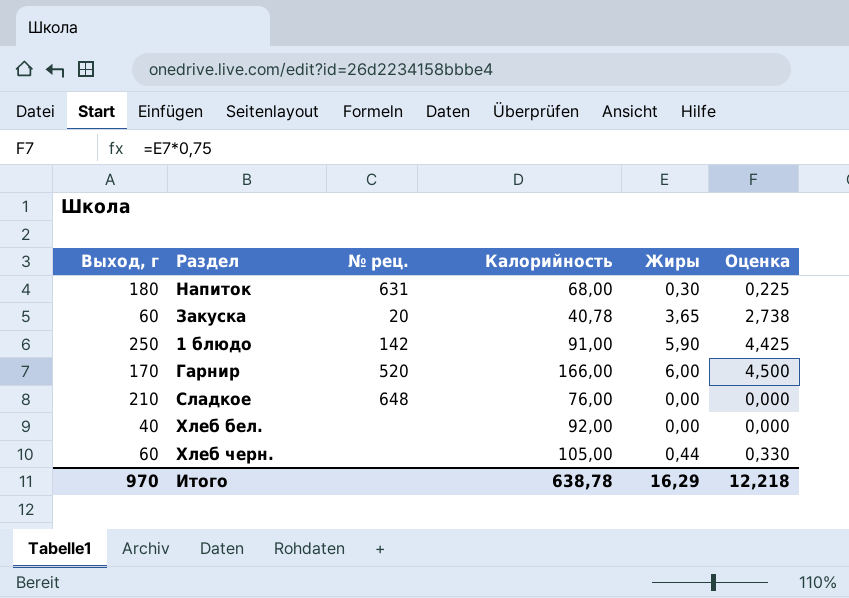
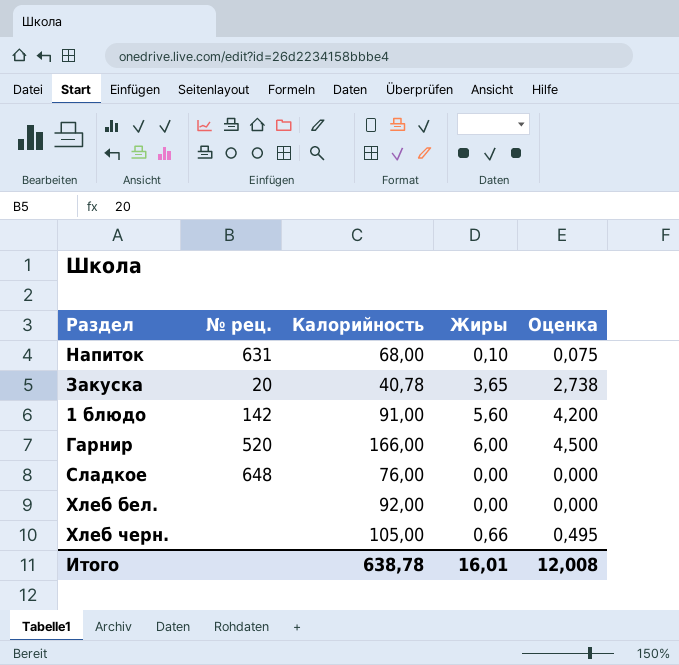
column Выход, г | position: 1 -> none
Напиток | Жиры: 0,30 -> 0,10
Напиток | Оценка: 0,225 -> 0,075
1 блюдо | Жиры: 5,90 -> 5,60
1 блюдо | Оценка: 4,425 -> 4,200
Хлеб черн. | Жиры: 0,44 -> 0,66
Хлеб черн. | Оценка: 0,330 -> 0,495
Итого | Жиры: 16,29 -> 16,01
Итого | Оценка: 12,218 -> 12,008

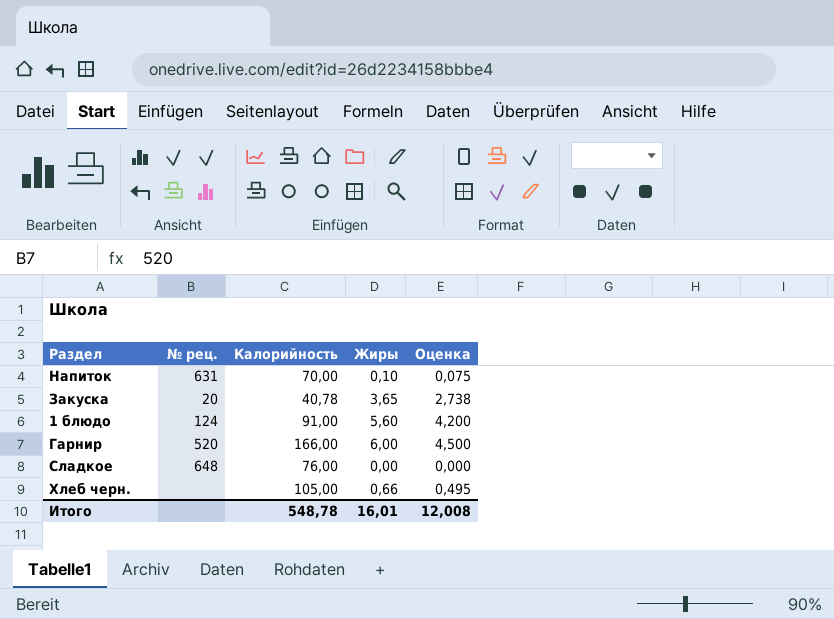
row Хлеб бел.: none | 92,00 | 0,00 | 0,000 -> none
Напиток | Калорийность: 68,00 -> 70,00
1 блюдо | № рец.: 142 -> 124
Итого | Калорийность: 638,78 -> 548,78

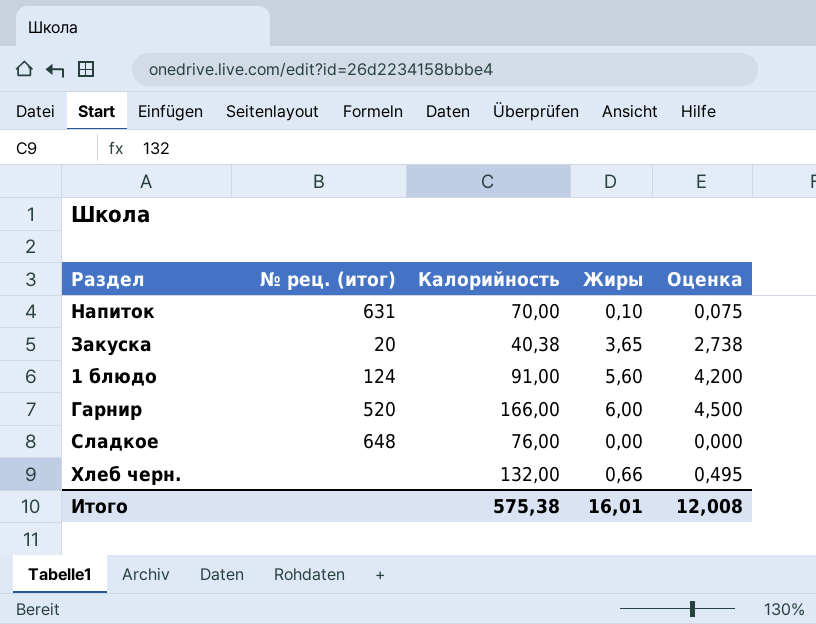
column name: № рец. -> № рец. (итог)
Закуска | Калорийность: 40,78 -> 40,38
Хлеб черн. | Калорийность: 105,00 -> 132,00
Итого | Калорийность: 548,78 -> 575,38

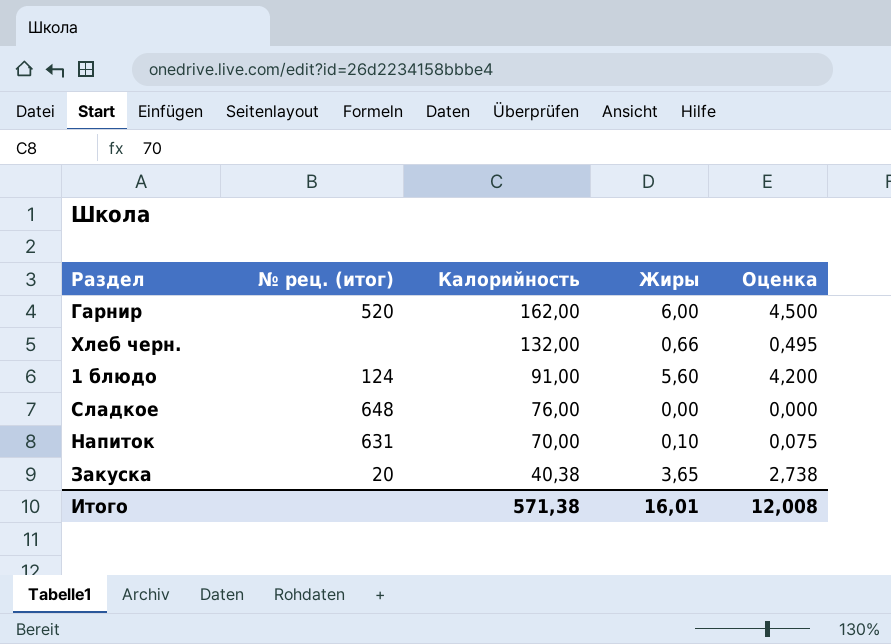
row order: none -> Калорийность descending
Гарнир | Калорийность: 166,00 -> 162,00
Итого | Калорийность: 575,38 -> 571,38

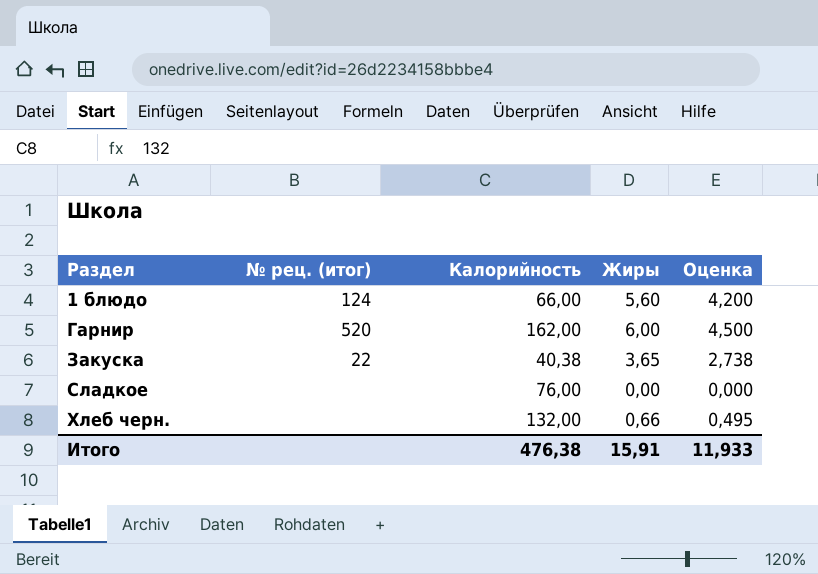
row order: Калорийность descending -> Раздел ascending
row Напиток: 631 | 70,00 | 0,10 | 0,075 -> none
1 блюдо | Калорийность: 91,00 -> 66,00
Закуска | № рец. (итог): 20 -> 22
Сладкое | № рец. (итог): 648 -> none
Итого | Калорийность: 571,38 -> 476,38
Итого | Жиры: 16,01 -> 15,91
Итого | Оценка: 12,008 -> 11,933

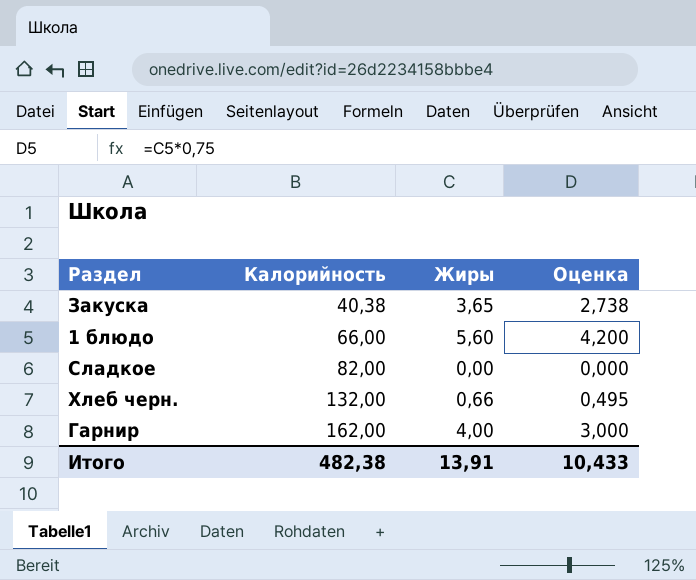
row order: Раздел ascending -> Калорийность ascending
column № рец. (итог) | position: 2 -> none
Сладкое | Калорийность: 76,00 -> 82,00
Гарнир | Жиры: 6,00 -> 4,00
Гарнир | Оценка: 4,500 -> 3,000
Итого | Калорийность: 476,38 -> 482,38
Итого | Жиры: 15,91 -> 13,91
Итого | Оценка: 11,933 -> 10,433

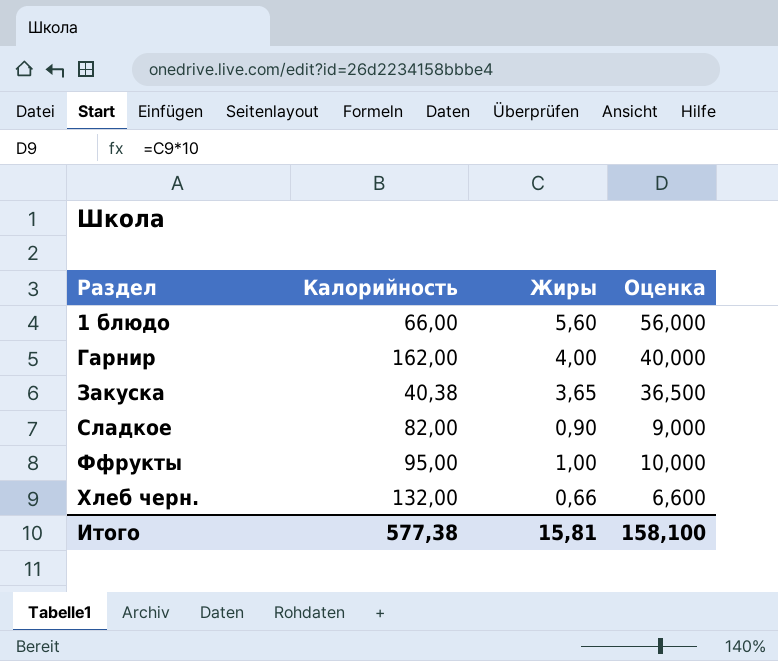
row order: Калорийность ascending -> Раздел ascending
column Оценка | formula: [Жиры] * 0,75 -> [Жиры] * 10
Сладкое | Жиры: 0,00 -> 0,90
row Ффрукты: none -> 95,00 | 1,00 | 10,000
Итого | Калорийность: 482,38 -> 577,38
Итого | Жиры: 13,91 -> 15,81
Итого | Оценка: 10,433 -> 158,100

